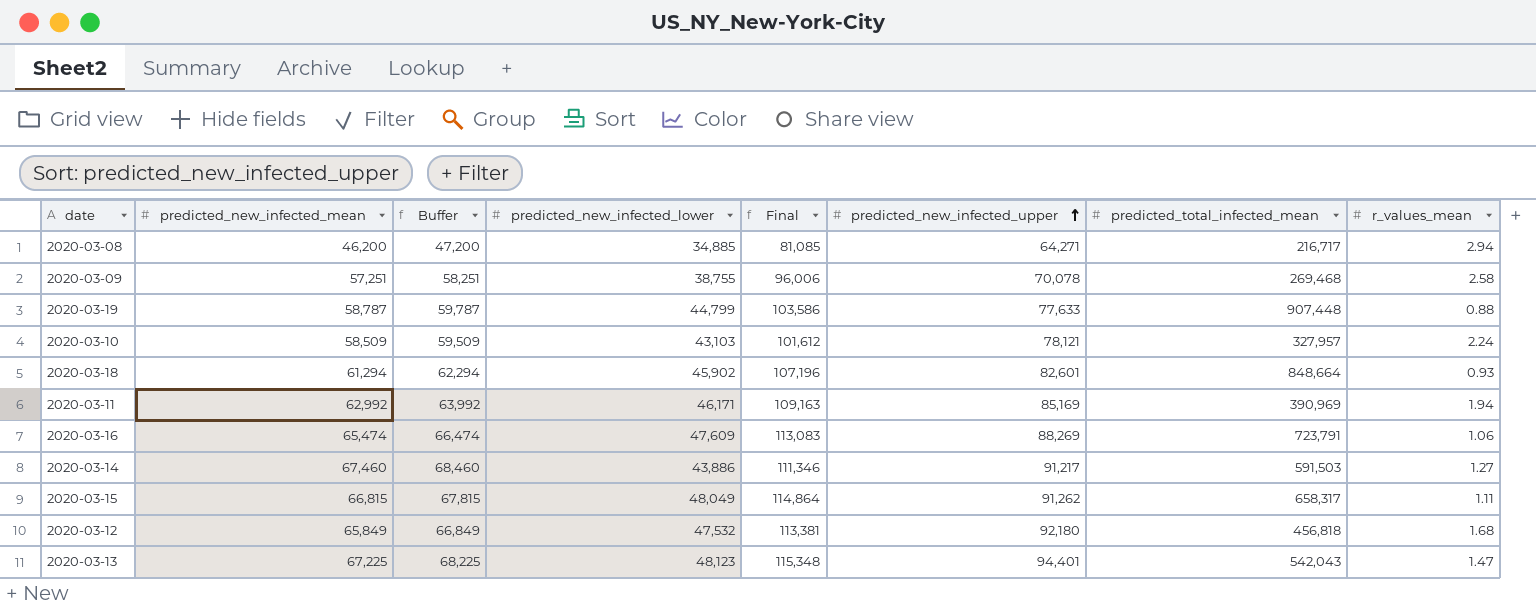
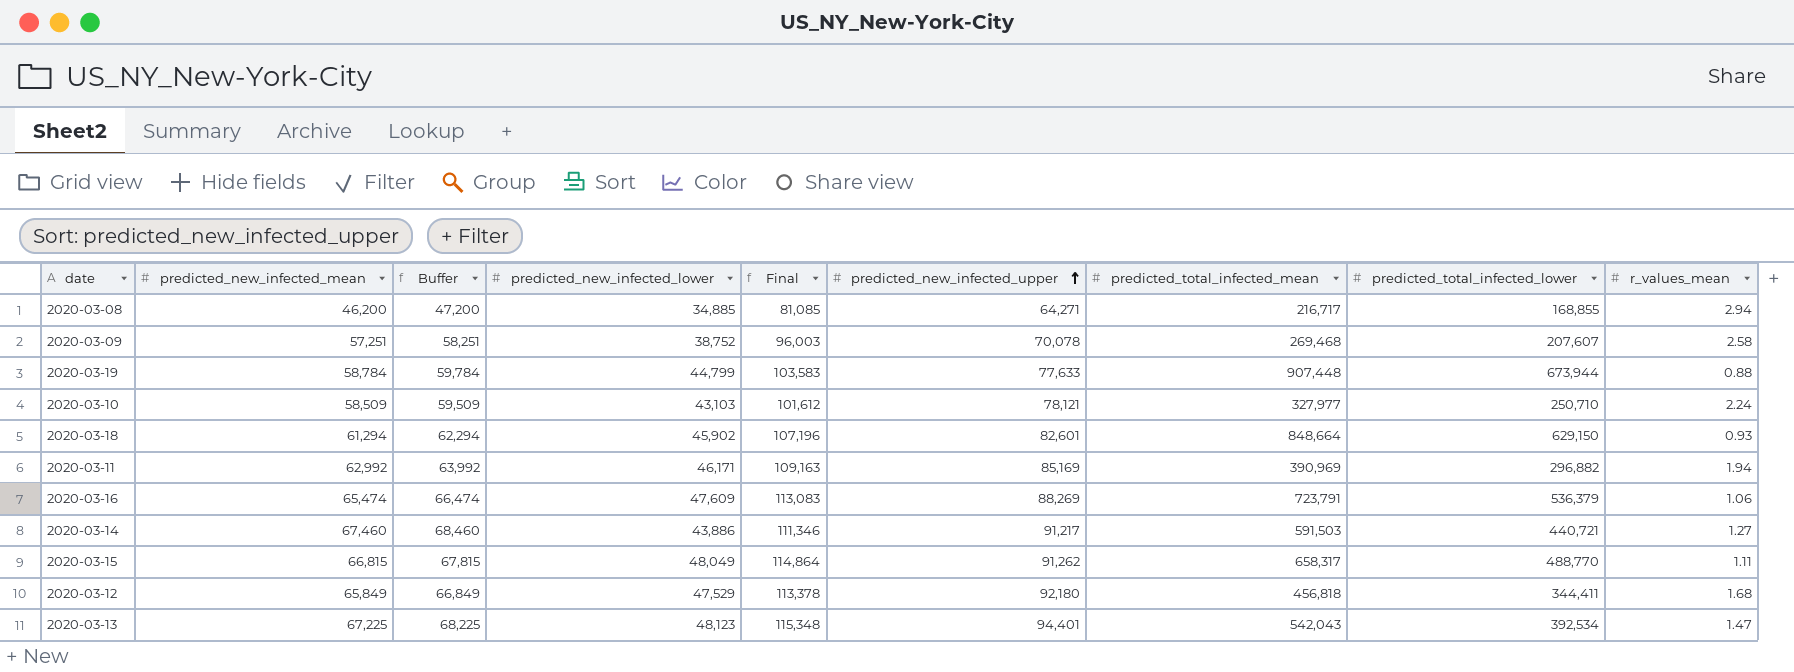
column predicted_total_infected_lower | position: none -> 8
2020-03-09 | predicted_new_infected_lower: 38,755 -> 38,752
2020-03-09 | Final: 96,006 -> 96,003
2020-03-19 | predicted_new_infected_mean: 58,787 -> 58,784
2020-03-19 | Buffer: 59,787 -> 59,784
2020-03-19 | Final: 103,586 -> 103,583
2020-03-10 | predicted_total_infected_mean: 327,957 -> 327,977
2020-03-12 | predicted_new_infected_lower: 47,532 -> 47,529
2020-03-12 | Final: 113,381 -> 113,378

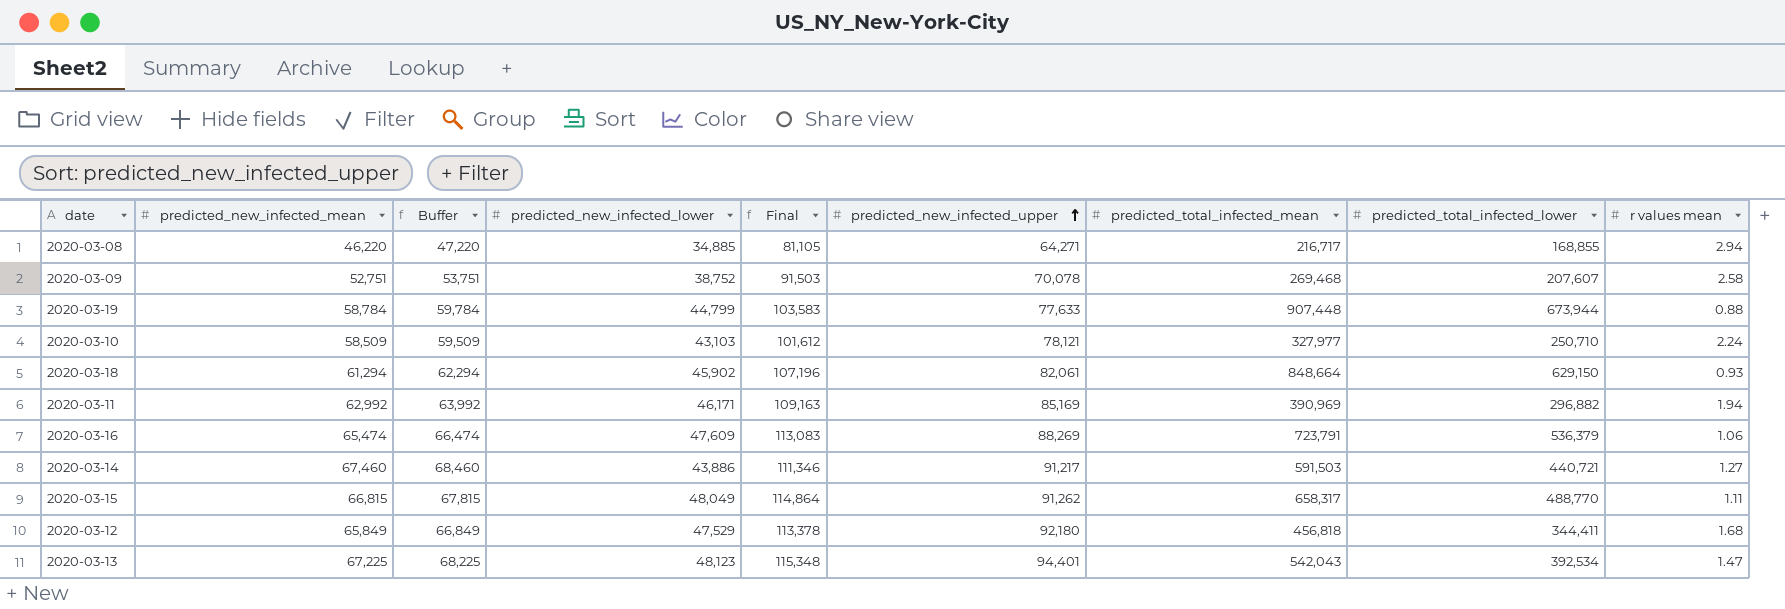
column name: r_values_mean -> r values mean
2020-03-08 | predicted_new_infected_mean: 46,200 -> 46,220
2020-03-08 | Buffer: 47,200 -> 47,220
2020-03-08 | Final: 81,085 -> 81,105
2020-03-09 | predicted_new_infected_mean: 57,251 -> 52,751
2020-03-09 | Buffer: 58,251 -> 53,751
2020-03-09 | Final: 96,003 -> 91,503
2020-03-18 | predicted_new_infected_upper: 82,601 -> 82,061

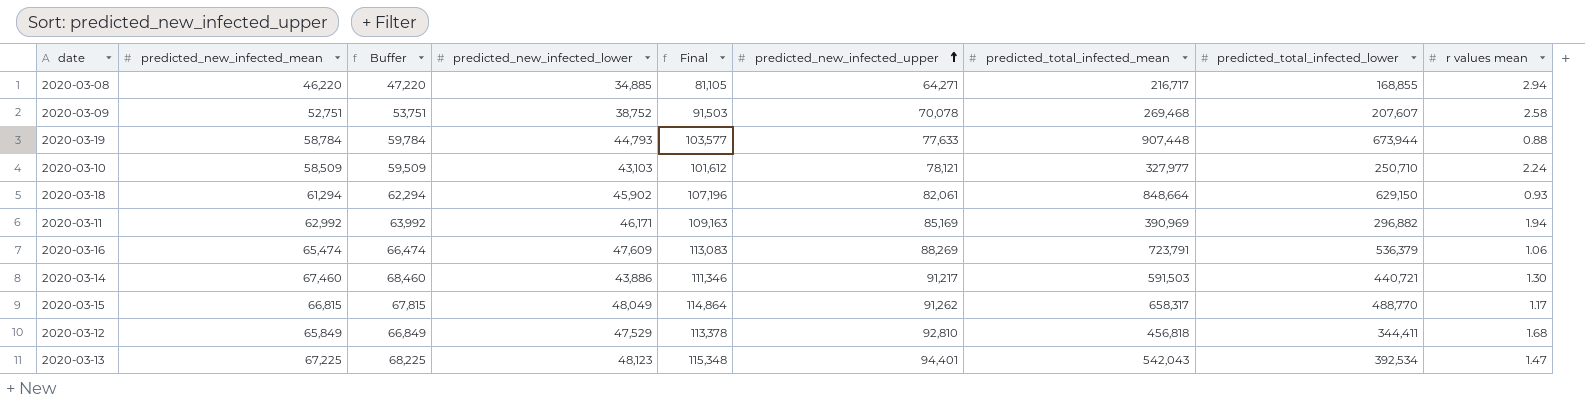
2020-03-19 | predicted_new_infected_lower: 44,799 -> 44,793
2020-03-19 | Final: 103,583 -> 103,577
2020-03-14 | r values mean: 1.27 -> 1.30
2020-03-15 | r values mean: 1.11 -> 1.17
2020-03-12 | predicted_new_infected_upper: 92,180 -> 92,810

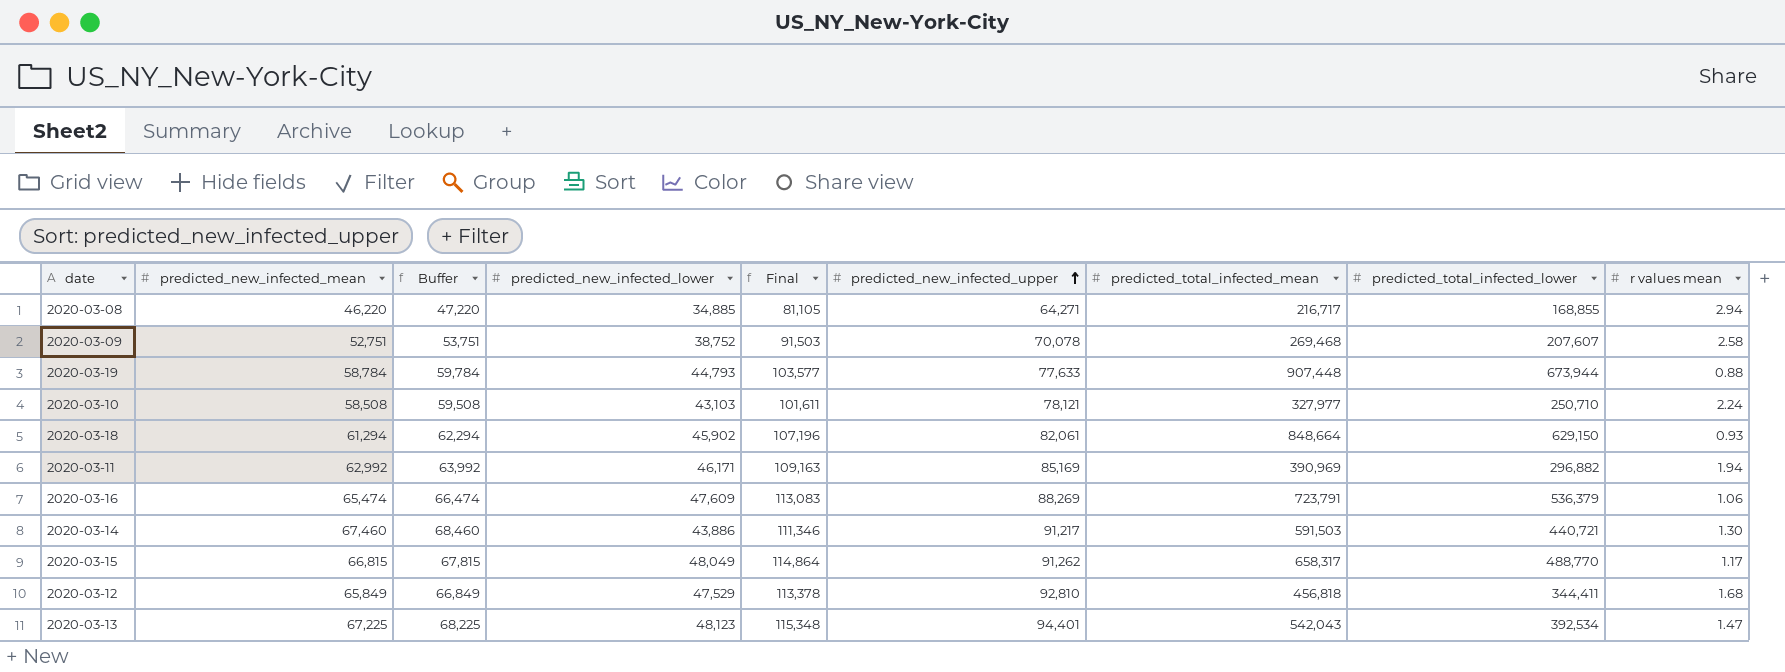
2020-03-10 | predicted_new_infected_mean: 58,509 -> 58,508
2020-03-10 | Buffer: 59,509 -> 59,508
2020-03-10 | Final: 101,612 -> 101,611

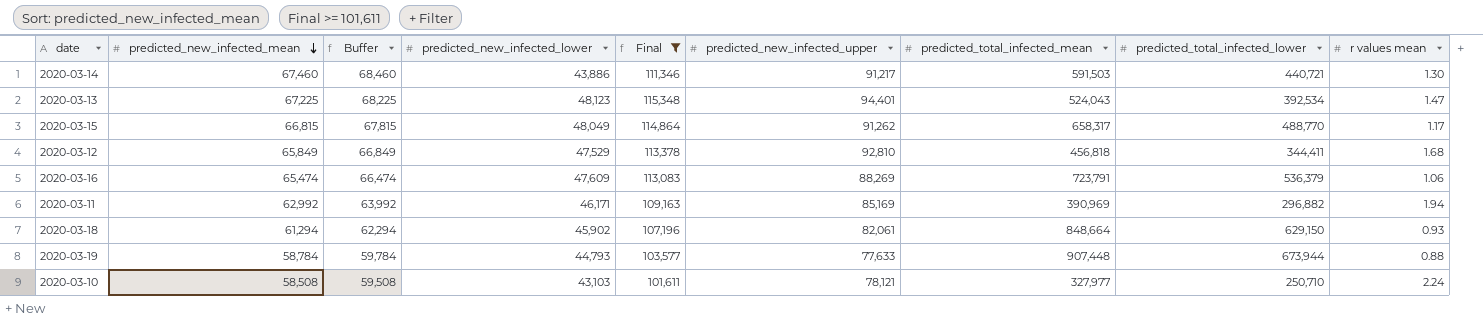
filter: none -> Final >= 101,611
row order: predicted_new_infected_upper ascending -> predicted_new_infected_mean descending
2020-03-13 | predicted_total_infected_mean: 542,043 -> 524,043

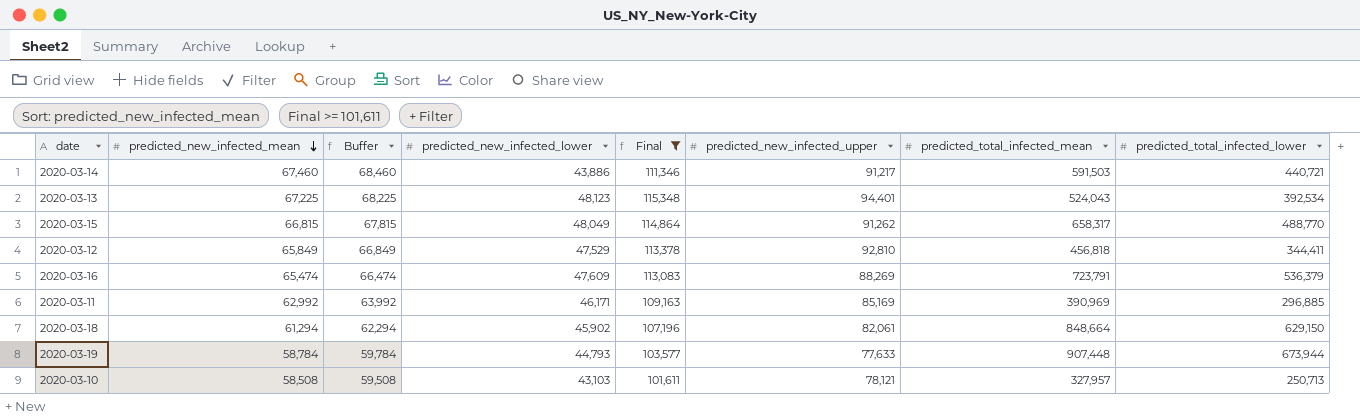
column r values mean | position: 9 -> none
2020-03-11 | predicted_total_infected_lower: 296,882 -> 296,885
2020-03-10 | predicted_total_infected_mean: 327,977 -> 327,957
2020-03-10 | predicted_total_infected_lower: 250,710 -> 250,713

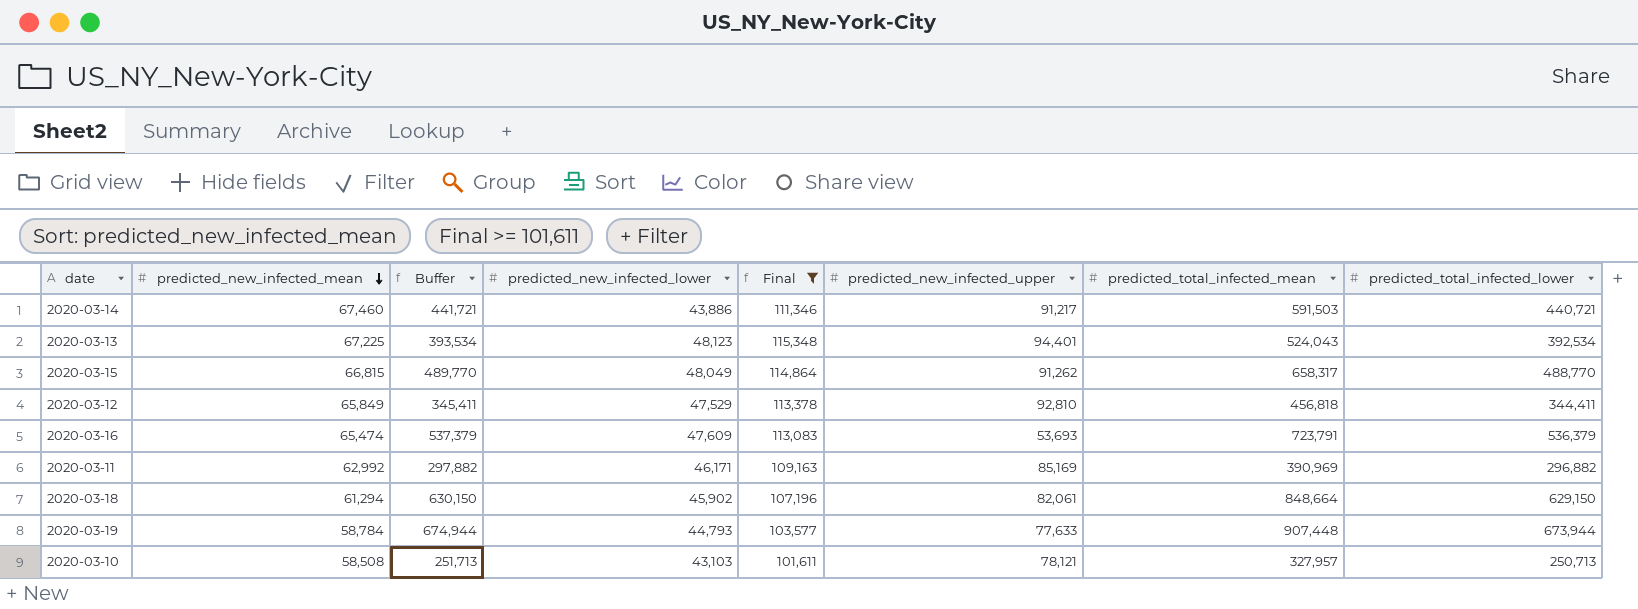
column Buffer | formula: [predicted_new_infected_mean] + 1000 -> [predicted_total_infected_lower] + 1000
2020-03-16 | predicted_new_infected_upper: 88,269 -> 53,693
2020-03-11 | predicted_total_infected_lower: 296,885 -> 296,882

